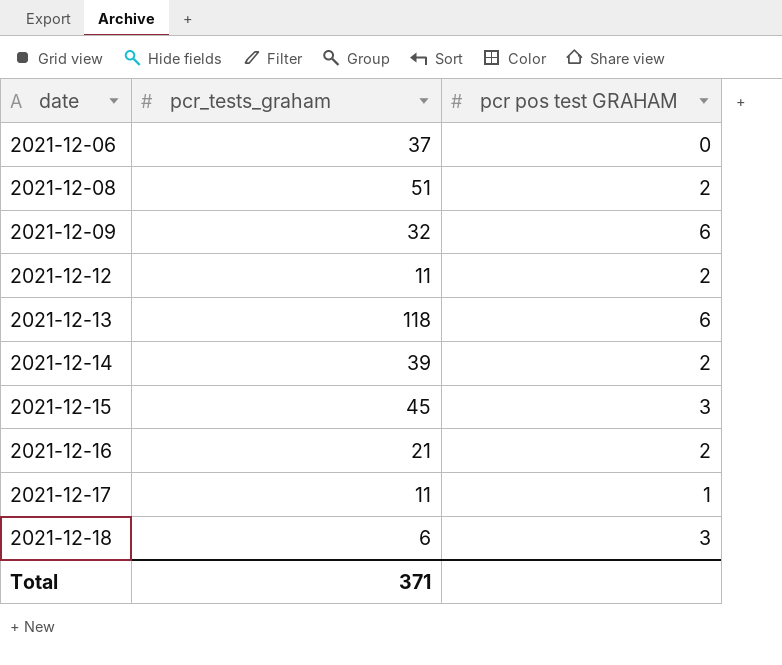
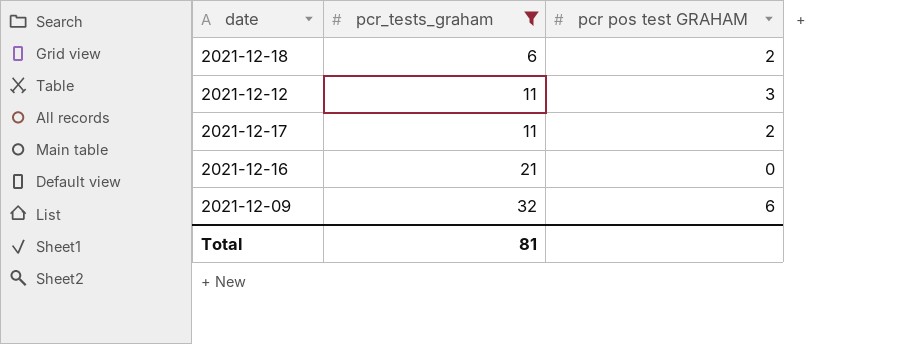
filter: none -> pcr_tests_graham <= 32
row order: date ascending -> pcr_tests_graham ascending
2021-12-18 | pcr pos test GRAHAM: 3 -> 2
2021-12-12 | pcr pos test GRAHAM: 2 -> 3
2021-12-17 | pcr pos test GRAHAM: 1 -> 2
2021-12-16 | pcr pos test GRAHAM: 2 -> 0
Total | pcr_tests_graham: 371 -> 81

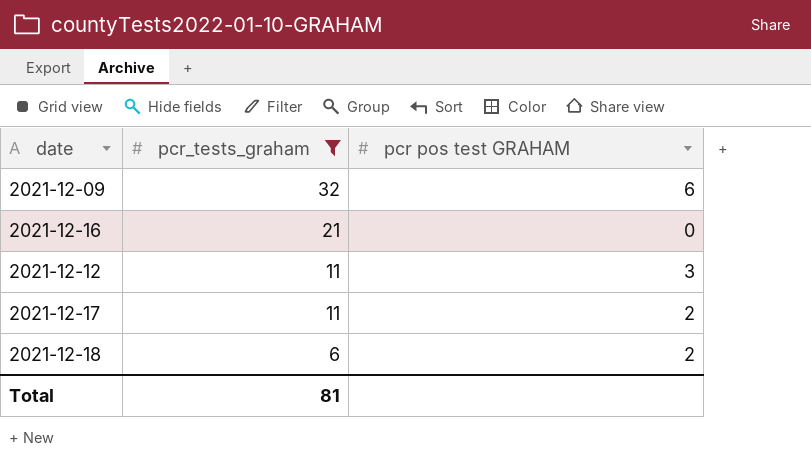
row order: pcr_tests_graham ascending -> pcr_tests_graham descending

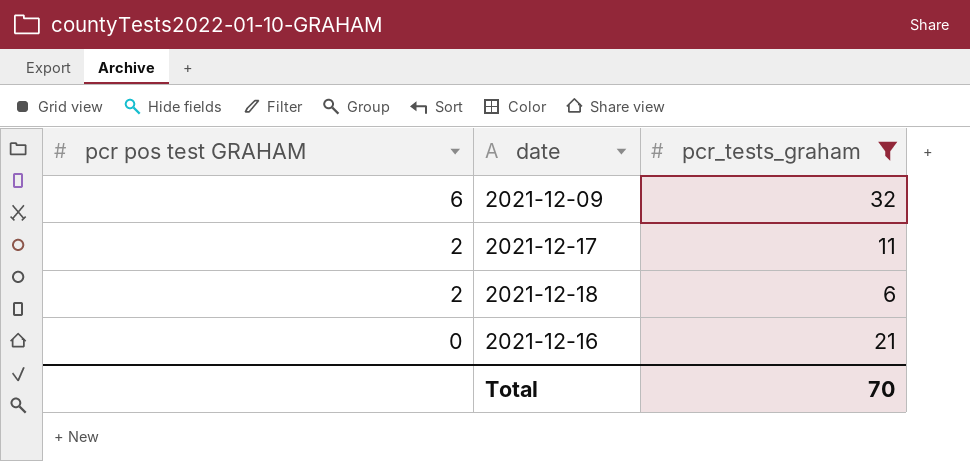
row order: pcr_tests_graham descending -> pcr pos test GRAHAM descending
column pcr pos test GRAHAM | position: 3 -> 1
row 2021-12-12: 11 | 3 -> none
Total | pcr_tests_graham: 81 -> 70

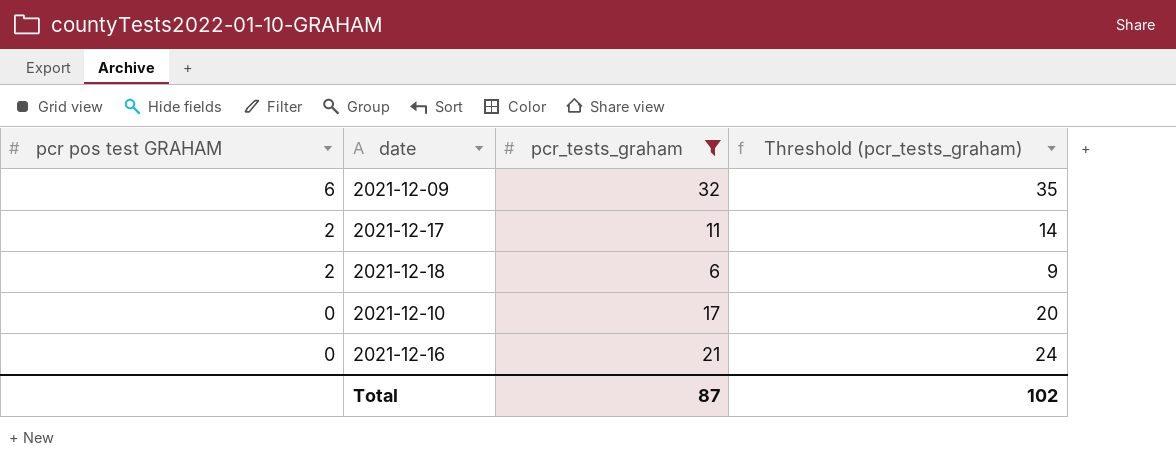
column Threshold (pcr_tests_graham) | formula: none -> [pcr_tests_graham] + 3
row 2021-12-10: none -> 0 | 17 | 20
Total | pcr_tests_graham: 70 -> 87

